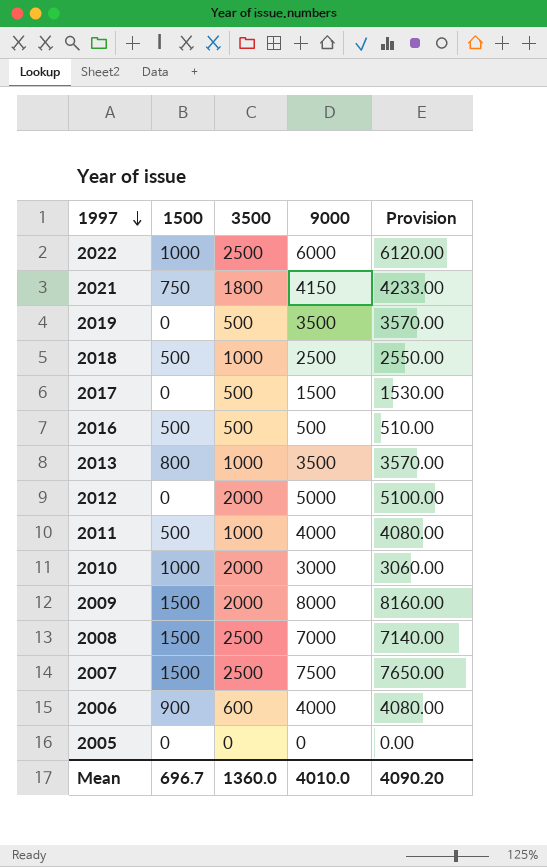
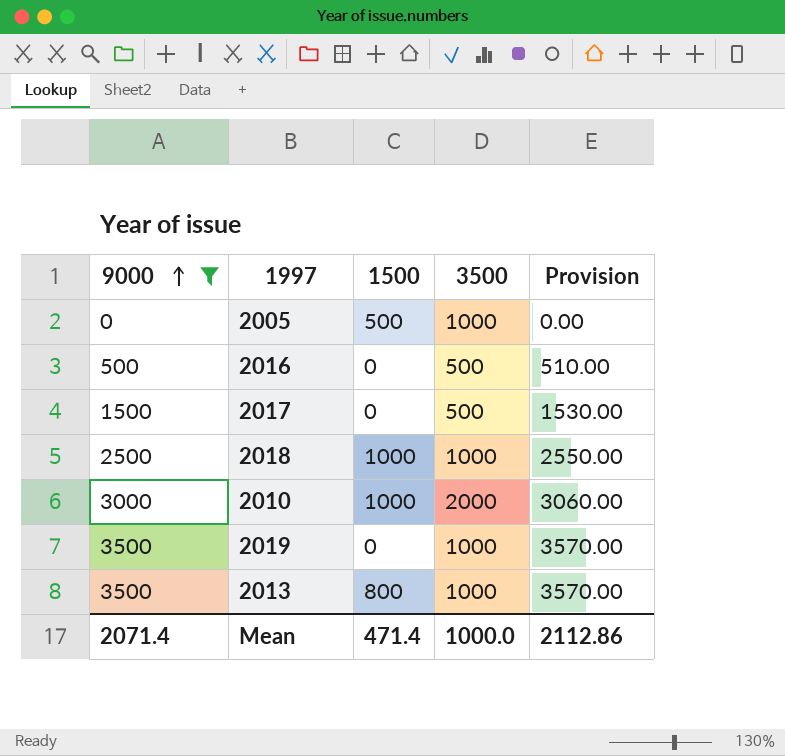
filter: none -> 9000 <= 3500
row order: 1997 descending -> 9000 ascending
column 9000 | position: 4 -> 1
2005 | 1500: 0 -> 500
2005 | 3500: 0 -> 1000
2016 | 1500: 500 -> 0
2018 | 1500: 500 -> 1000
2019 | 3500: 500 -> 1000
Mean | 9000: 4010.0 -> 2071.4
Mean | 1500: 696.7 -> 471.4
Mean | 3500: 1360.0 -> 1000.0
Mean | Provision: 4090.20 -> 2112.86

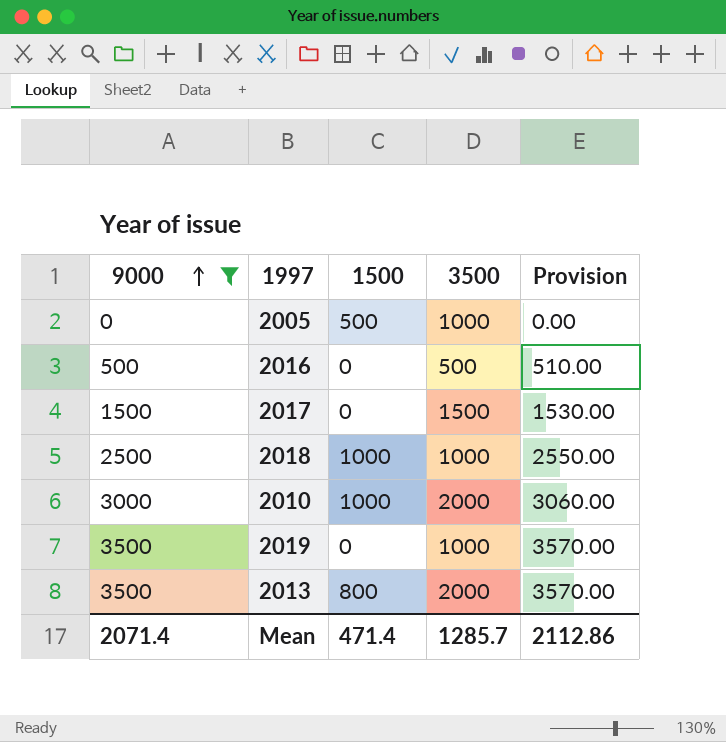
2017 | 3500: 500 -> 1500
2013 | 3500: 1000 -> 2000
Mean | 3500: 1000.0 -> 1285.7

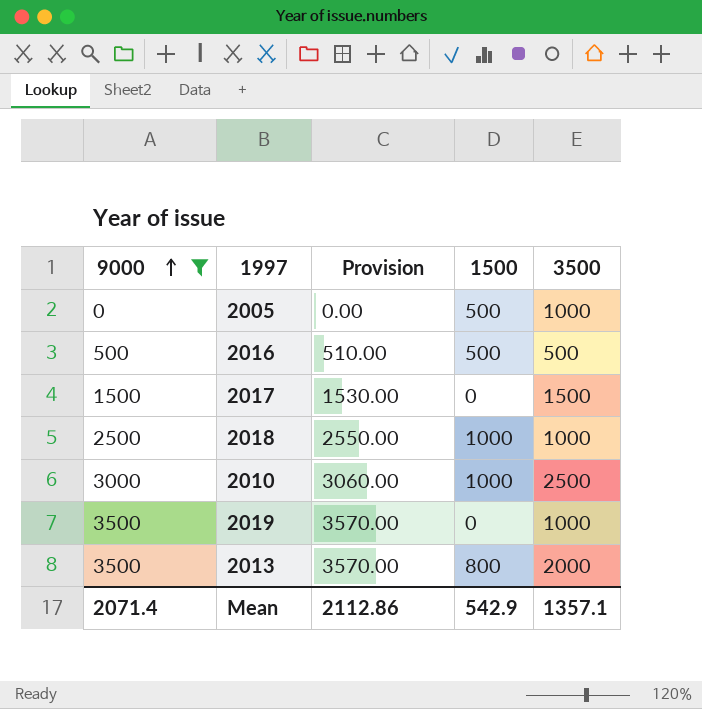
column Provision | position: 5 -> 3
2016 | 1500: 0 -> 500
2010 | 3500: 2000 -> 2500
Mean | 1500: 471.4 -> 542.9
Mean | 3500: 1285.7 -> 1357.1

